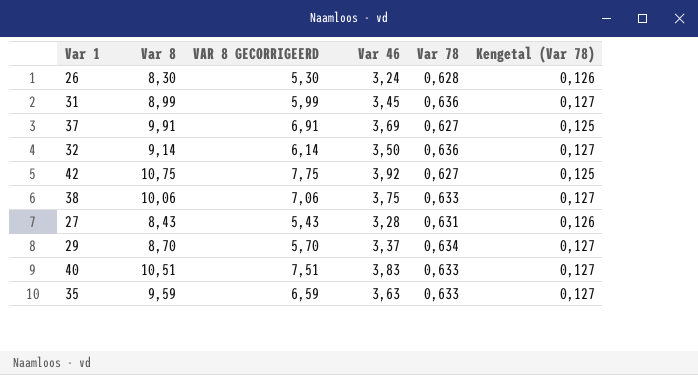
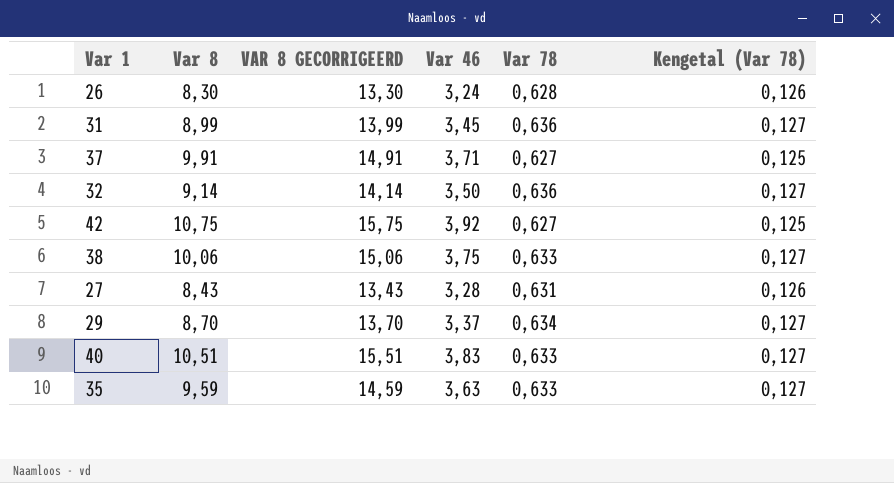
column VAR 8 GECORRIGEERD | formula: [Var 8] - 3 -> [Var 8] + 5
37 | Var 46: 3,69 -> 3,71

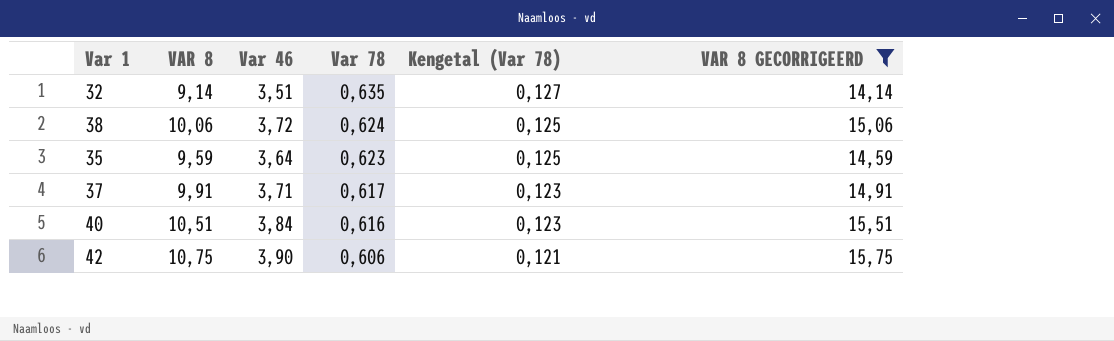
filter: none -> VAR 8 GECORRIGEERD >= 14,14
row order: none -> Var 78 descending
column name: Var 8 -> VAR 8
column VAR 8 GECORRIGEERD | position: 3 -> 6
32 | Var 46: 3,50 -> 3,51
32 | Var 78: 0,636 -> 0,635
38 | Var 46: 3,75 -> 3,72
38 | Var 78: 0,633 -> 0,624
38 | Kengetal (Var 78): 0,127 -> 0,125
35 | Var 46: 3,63 -> 3,64
35 | Var 78: 0,633 -> 0,623
35 | Kengetal (Var 78): 0,127 -> 0,125
37 | Var 78: 0,627 -> 0,617
37 | Kengetal (Var 78): 0,125 -> 0,123
40 | Var 46: 3,83 -> 3,84
40 | Var 78: 0,633 -> 0,616
40 | Kengetal (Var 78): 0,127 -> 0,123
42 | Var 46: 3,92 -> 3,90
42 | Var 78: 0,627 -> 0,606
42 | Kengetal (Var 78): 0,125 -> 0,121

